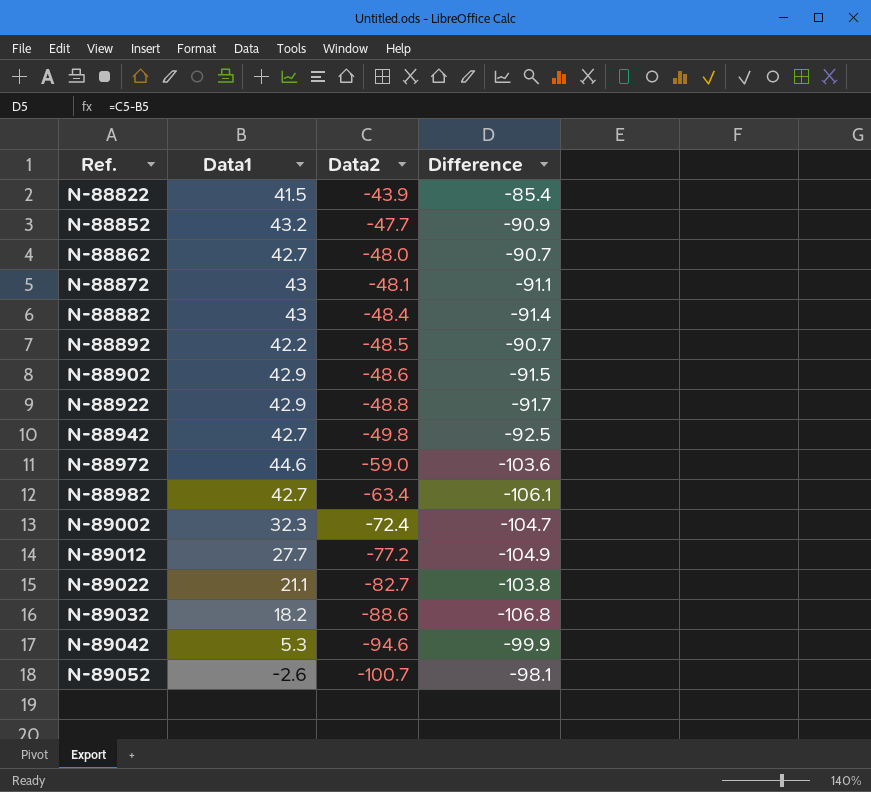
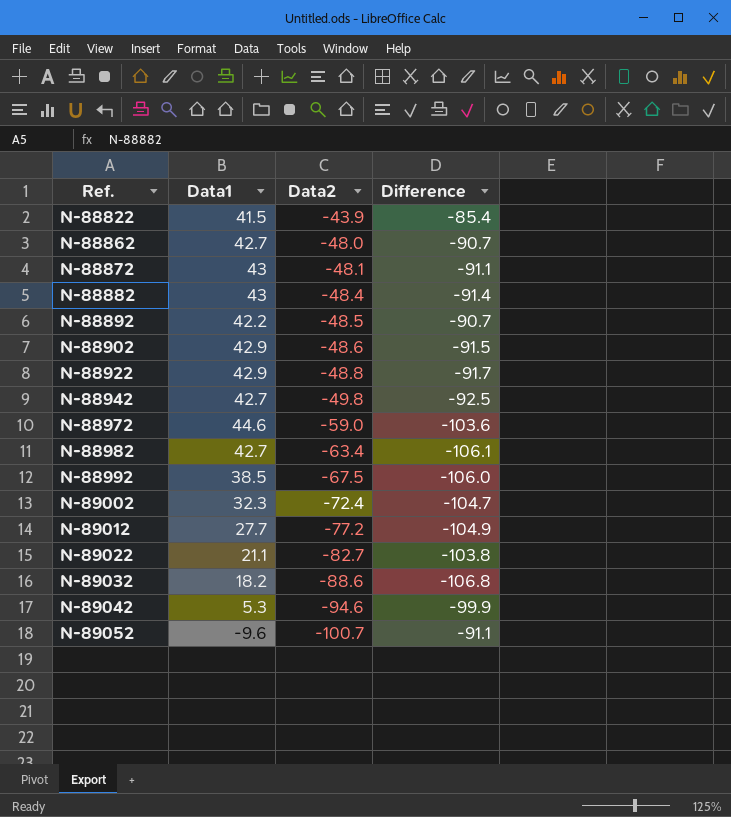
row N-88852: 43.2 | -47.7 | -90.9 -> none
row N-88992: none -> 38.5 | -67.5 | -106.0
N-89052 | Data1: -2.6 -> -9.6
N-89052 | Difference: -98.1 -> -91.1

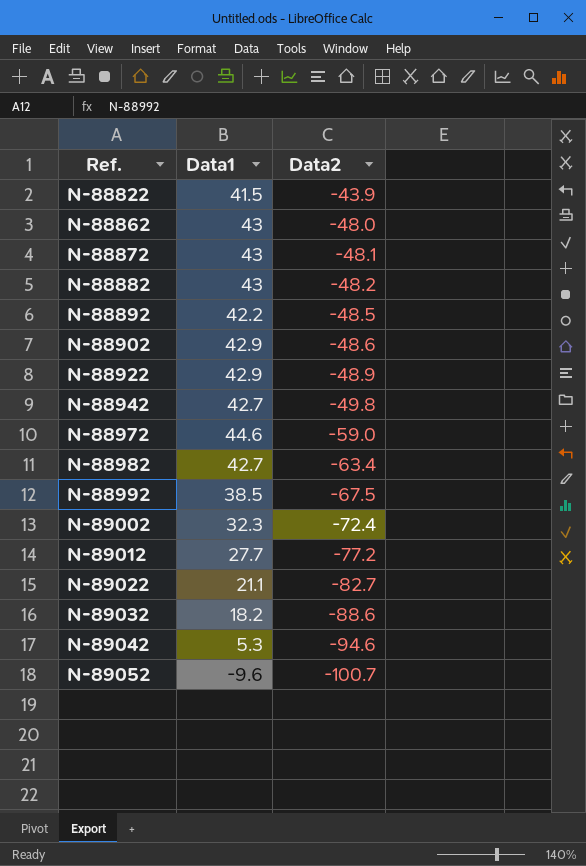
column Difference | formula: [Data2] - [Data1] -> none
N-88862 | Data1: 42.7 -> 43
N-88882 | Data2: -48.4 -> -48.2
N-88922 | Data2: -48.8 -> -48.9

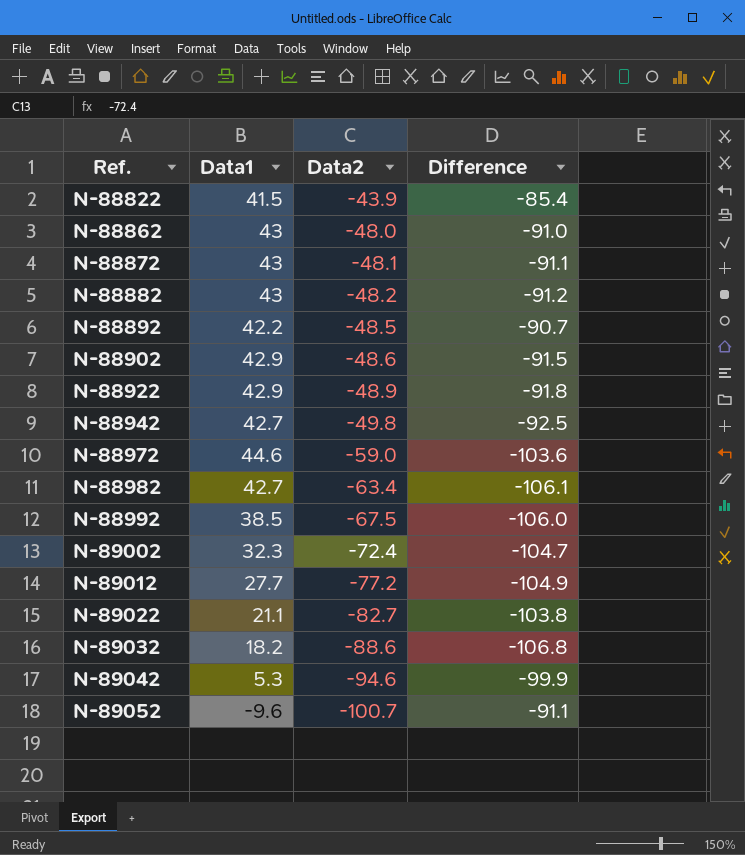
column Difference | formula: none -> [Data2] - [Data1]

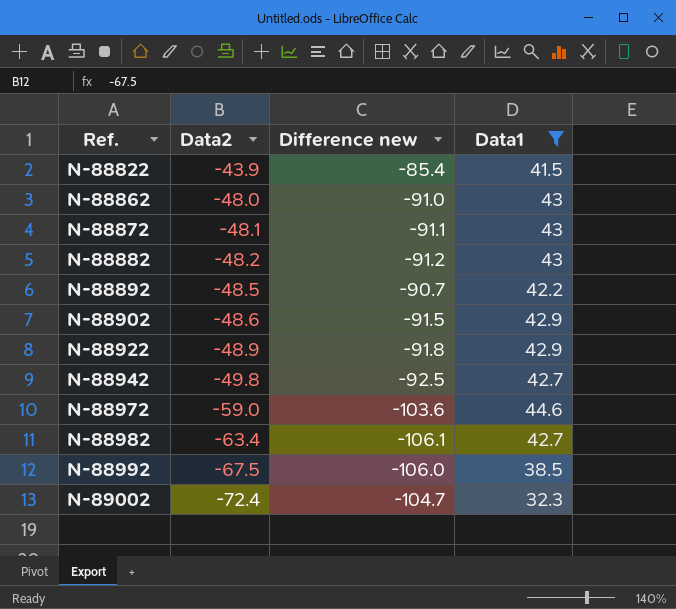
filter: none -> Data1 >= 32.3
column name: Difference -> Difference new
column Data1 | position: 2 -> 4

